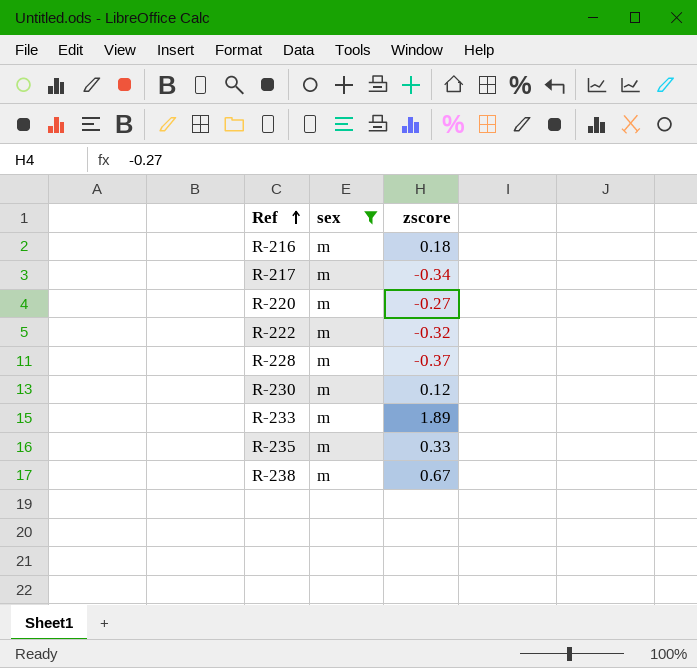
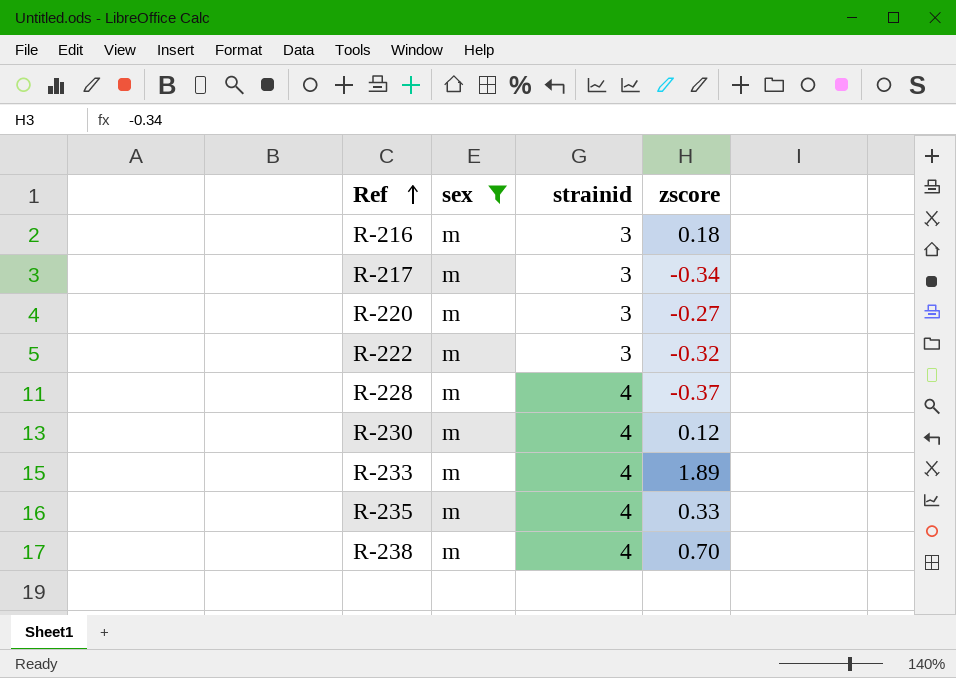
column strainid | position: none -> 3
R-238 | zscore: 0.67 -> 0.70

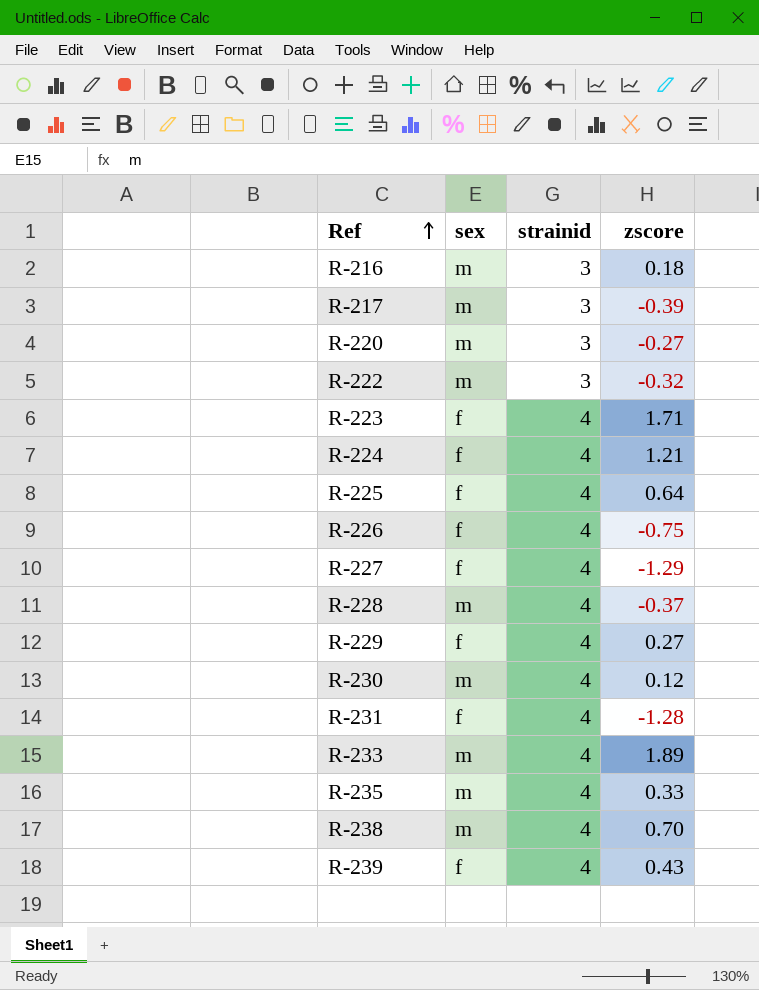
filter: sex = m -> none
R-217 | zscore: -0.34 -> -0.39

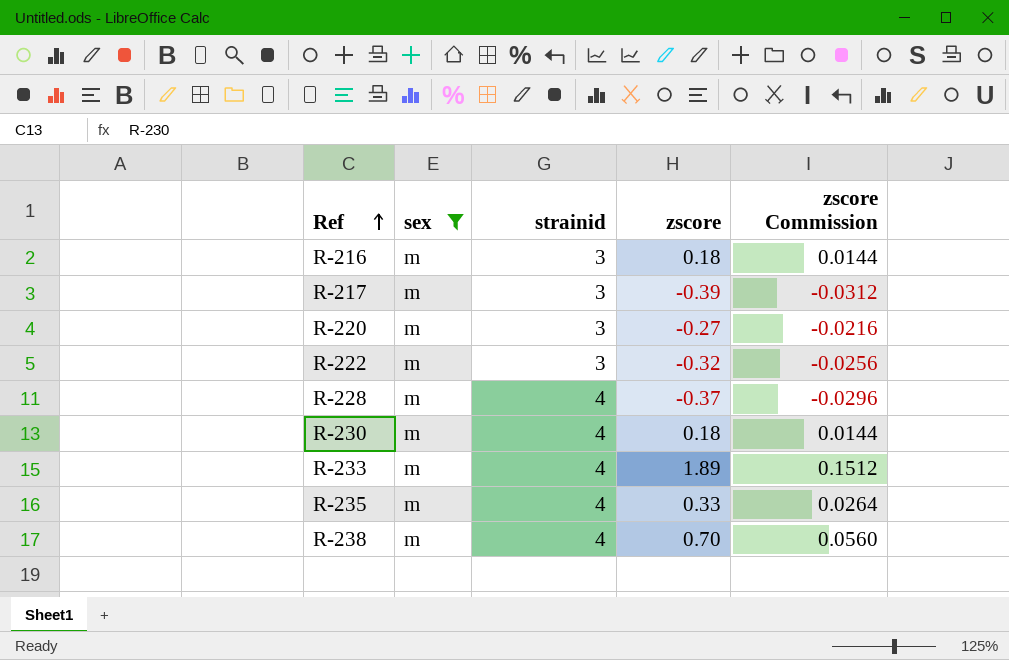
filter: none -> sex = m
column zscore Commission | formula: none -> [zscore] * 0.08
R-230 | zscore: 0.12 -> 0.18

